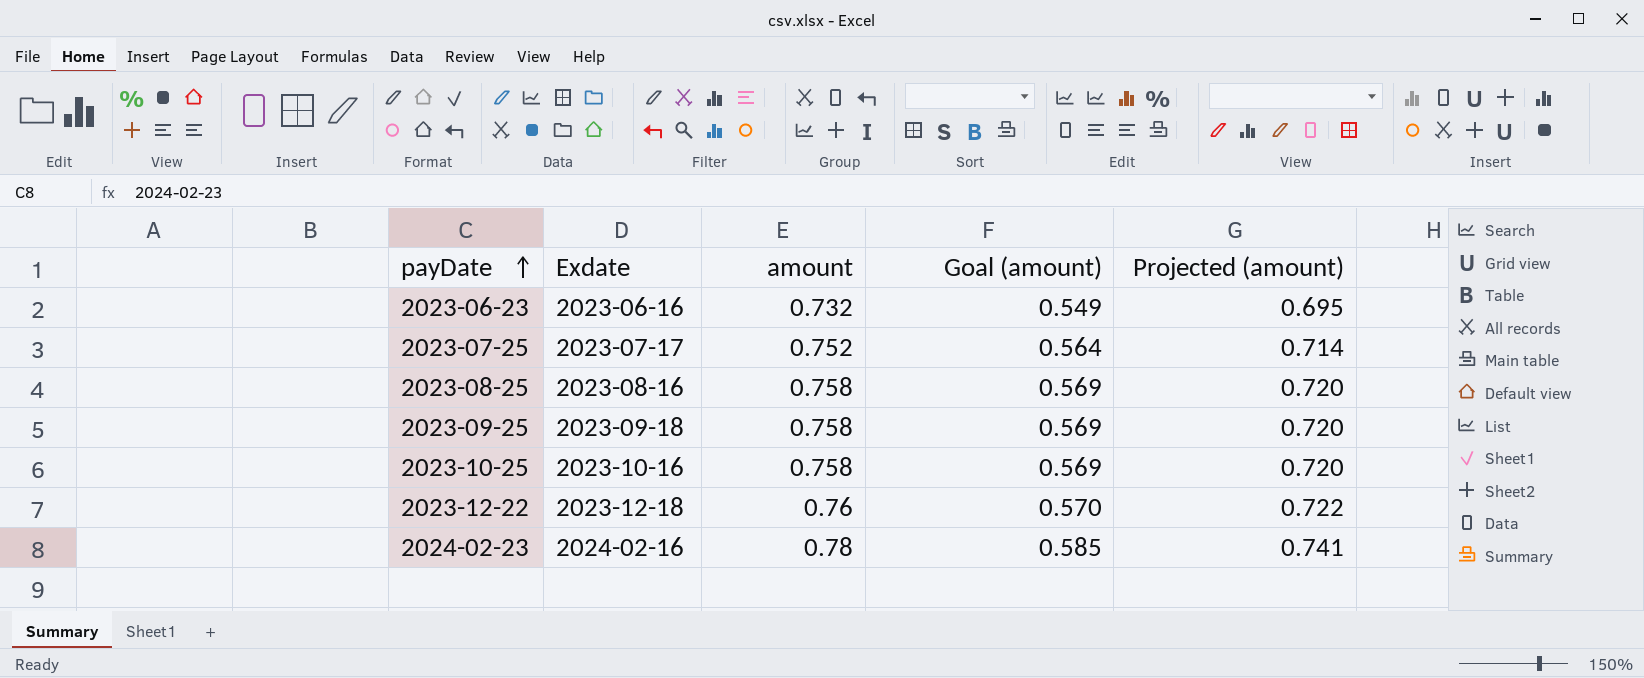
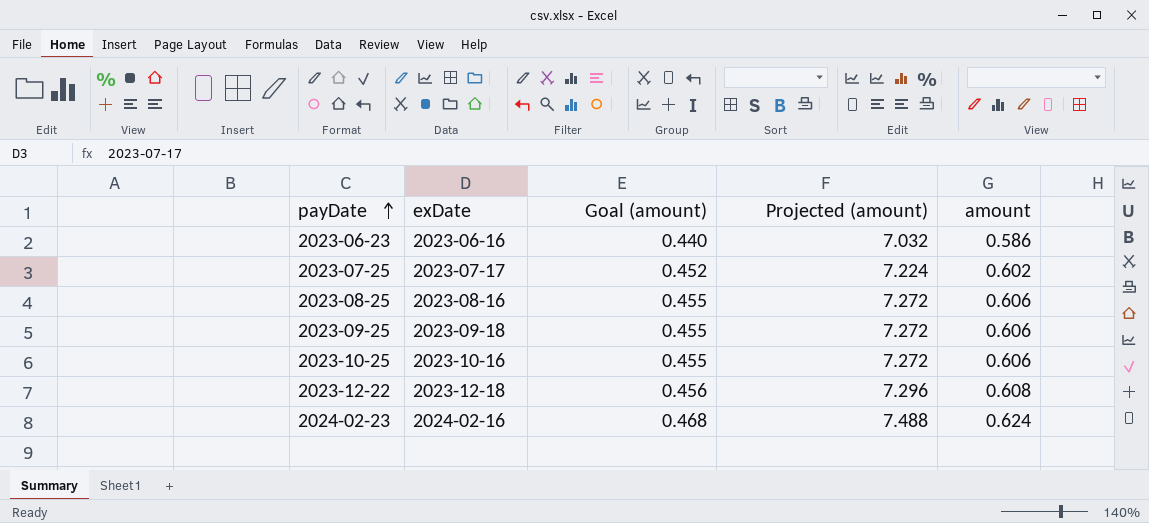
column name: Exdate -> exDate
column Projected (amount) | formula: [amount] * 0.95 -> [amount] * 12
column amount | position: 3 -> 5
2023-06-23 | Goal (amount): 0.549 -> 0.440
2023-06-23 | amount: 0.732 -> 0.586
2023-07-25 | Goal (amount): 0.564 -> 0.452
2023-07-25 | amount: 0.752 -> 0.602
2023-08-25 | Goal (amount): 0.569 -> 0.455
2023-08-25 | amount: 0.758 -> 0.606
2023-09-25 | Goal (amount): 0.569 -> 0.455
2023-09-25 | amount: 0.758 -> 0.606
2023-10-25 | Goal (amount): 0.569 -> 0.455
2023-10-25 | amount: 0.758 -> 0.606
2023-12-22 | Goal (amount): 0.570 -> 0.456
2023-12-22 | amount: 0.76 -> 0.608
2024-02-23 | Goal (amount): 0.585 -> 0.468
2024-02-23 | amount: 0.78 -> 0.624

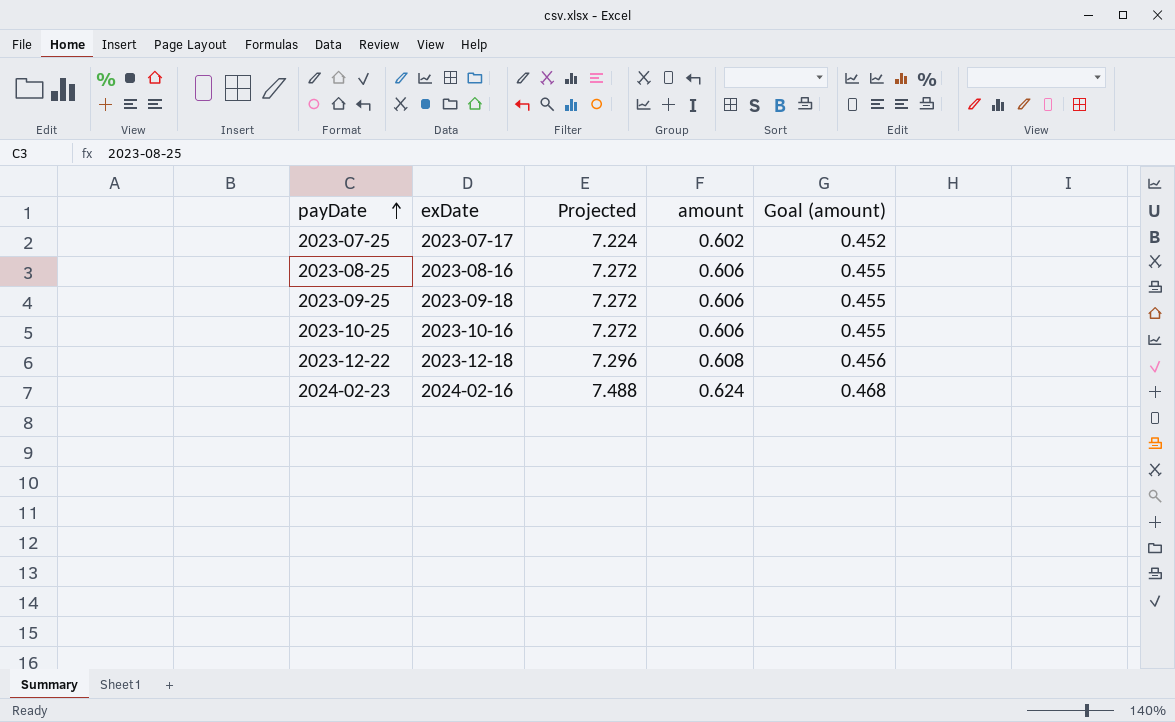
column name: Projected (amount) -> Projected
column Goal (amount) | position: 3 -> 5
row 2023-06-23: 2023-06-16 | 0.440 | 7.032 | 0.586 -> none

